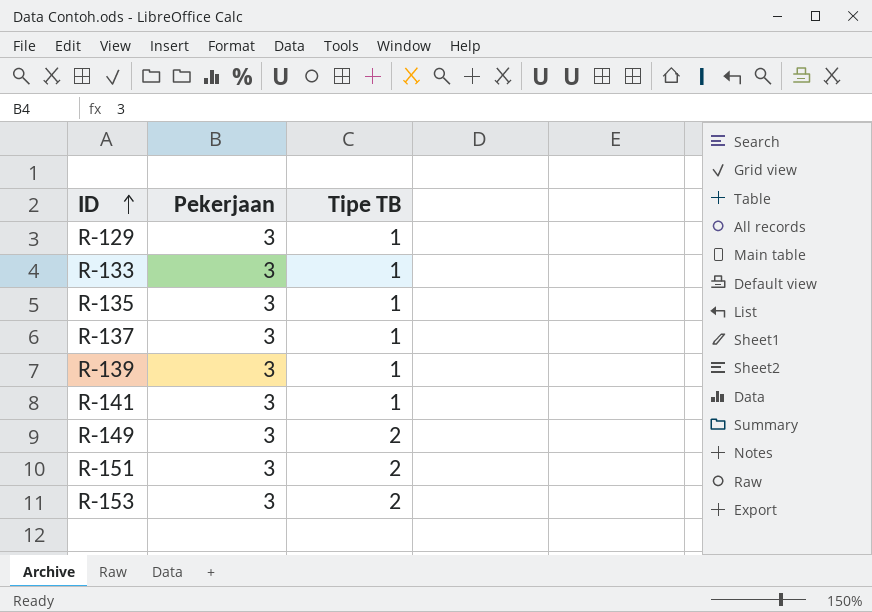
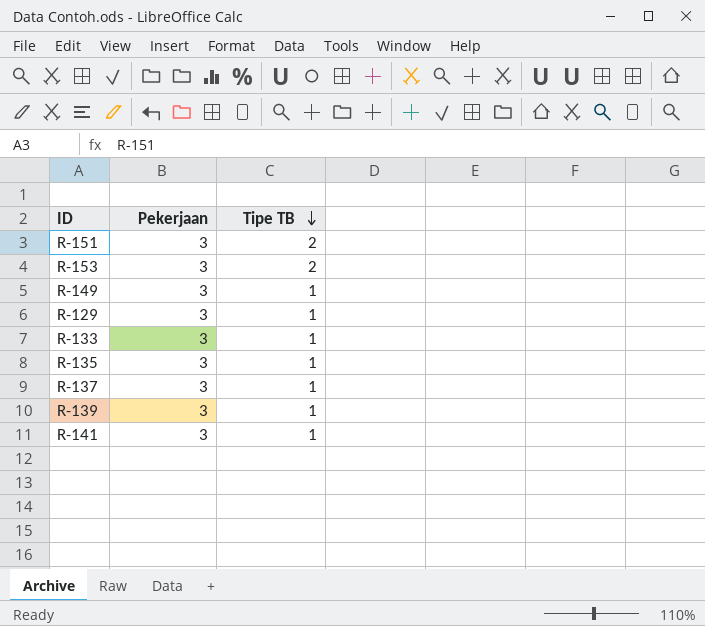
row order: ID ascending -> Tipe TB descending
R-149 | Tipe TB: 2 -> 1

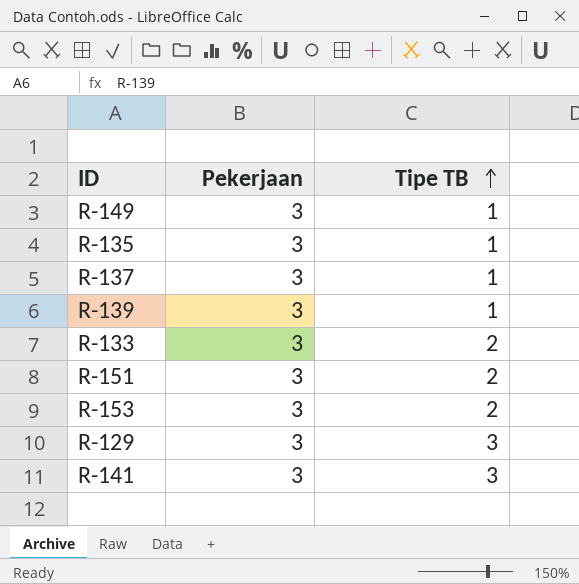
row order: Tipe TB descending -> Tipe TB ascending
R-133 | Tipe TB: 1 -> 2
R-129 | Tipe TB: 1 -> 3
R-141 | Tipe TB: 1 -> 3

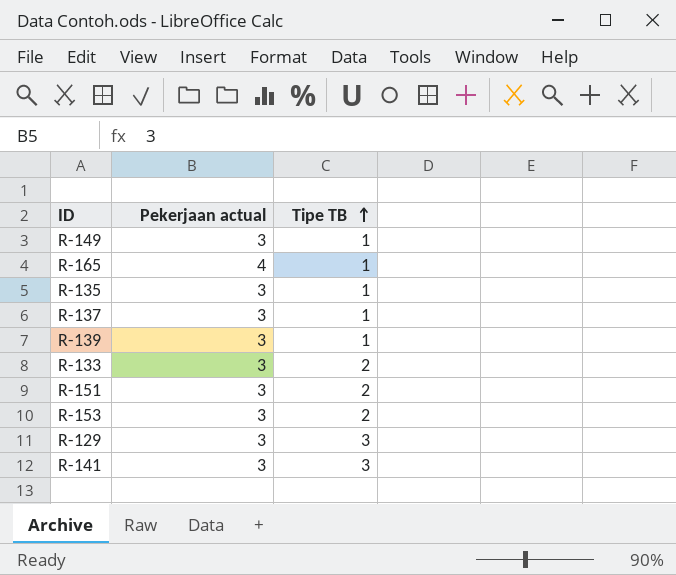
column name: Pekerjaan -> Pekerjaan actual
row R-165: none -> 4 | 1

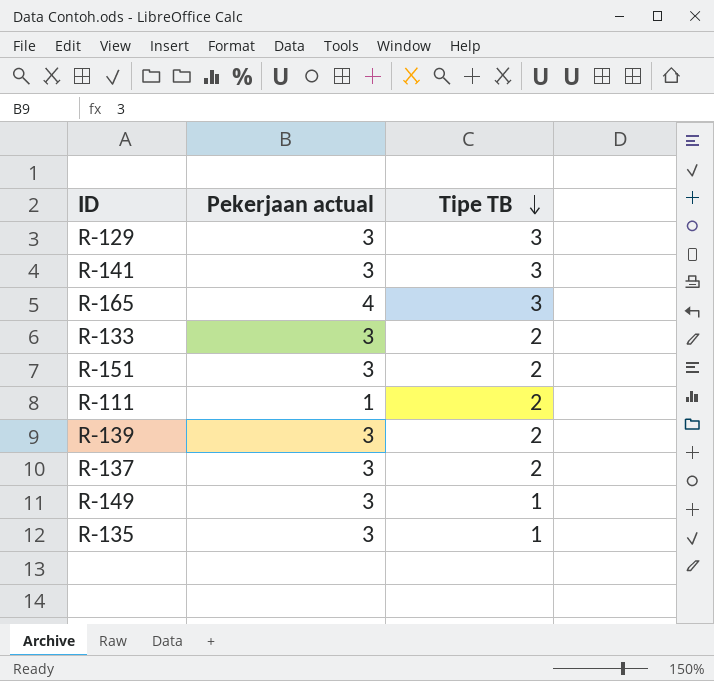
row order: Tipe TB ascending -> Tipe TB descending
row R-153: 3 | 2 -> none
R-165 | Tipe TB: 1 -> 3
row R-111: none -> 1 | 2
R-139 | Tipe TB: 1 -> 2
R-137 | Tipe TB: 1 -> 2

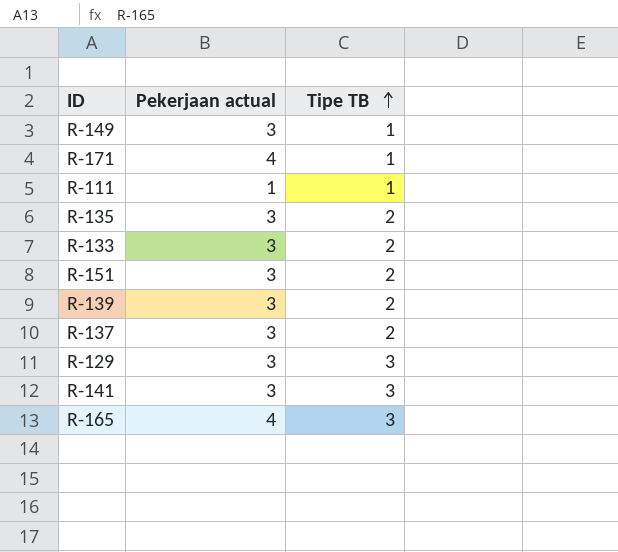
row order: Tipe TB descending -> Tipe TB ascending
row R-171: none -> 4 | 1
R-111 | Tipe TB: 2 -> 1
R-135 | Tipe TB: 1 -> 2

